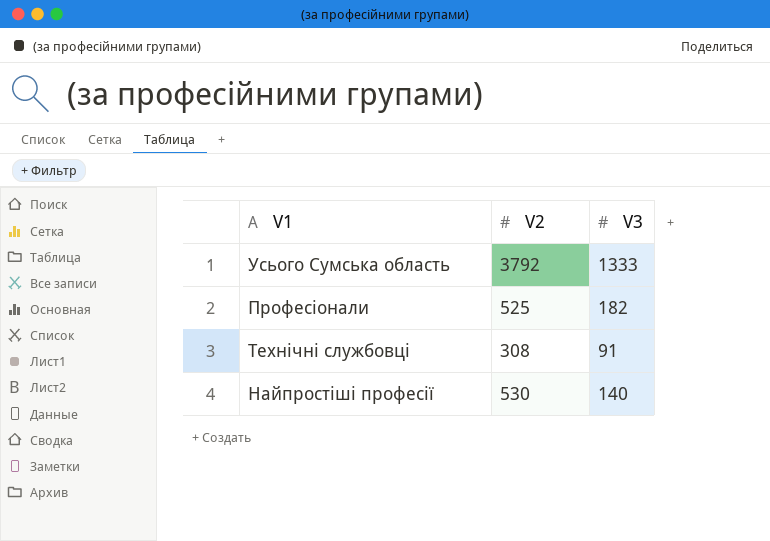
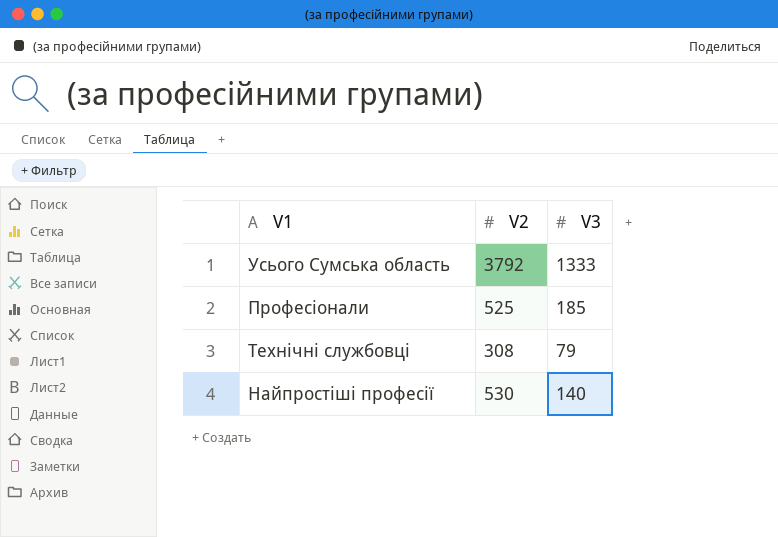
Професіонали | V3: 182 -> 185
Технічні службовці | V3: 91 -> 79

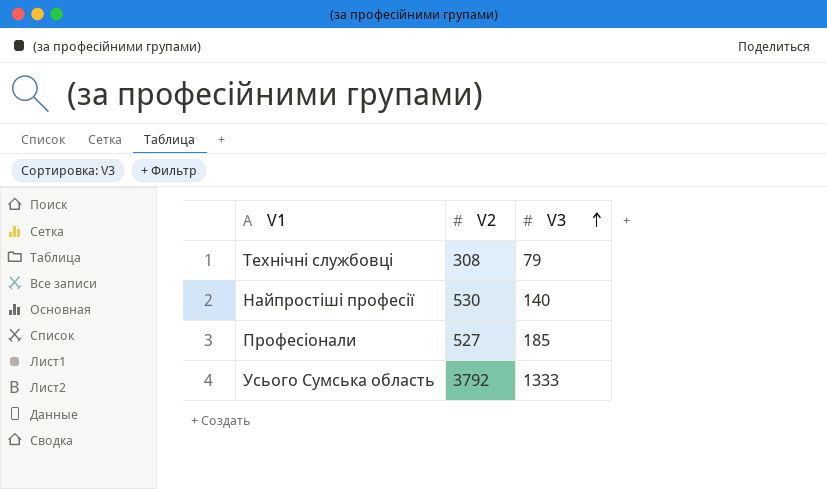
row order: none -> V3 ascending
Професіонали | V2: 525 -> 527

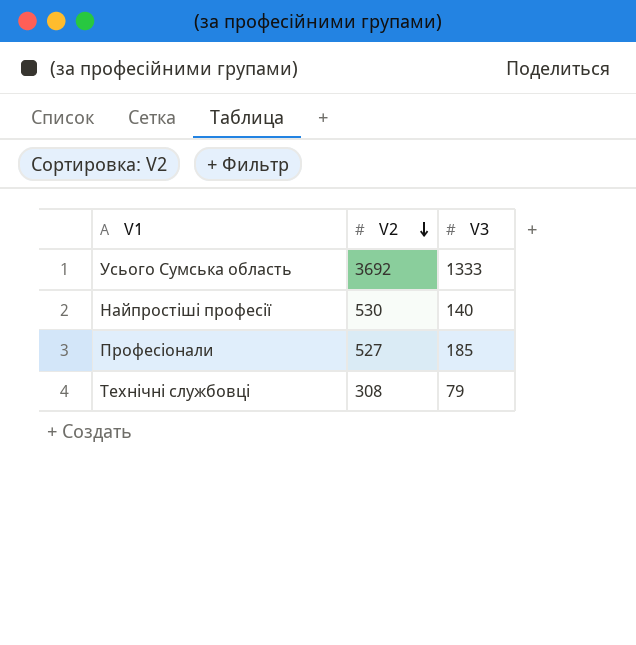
row order: V3 ascending -> V2 descending
Усього Сумська область | V2: 3792 -> 3692

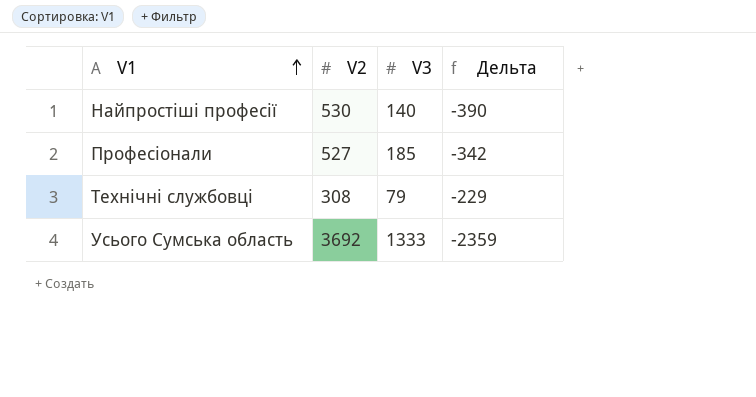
row order: V2 descending -> V1 ascending
column Дельта | formula: none -> [V3] - [V2]

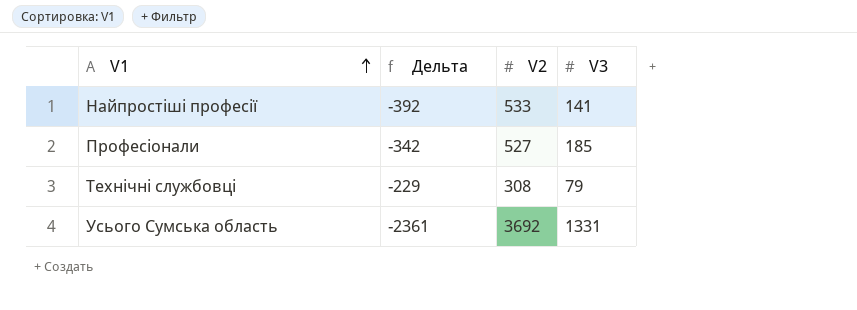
column Дельта | position: 4 -> 2
Найпростіші професії | Дельта: -390 -> -392
Найпростіші професії | V2: 530 -> 533
Найпростіші професії | V3: 140 -> 141
Усього Сумська область | Дельта: -2359 -> -2361
Усього Сумська область | V3: 1333 -> 1331

